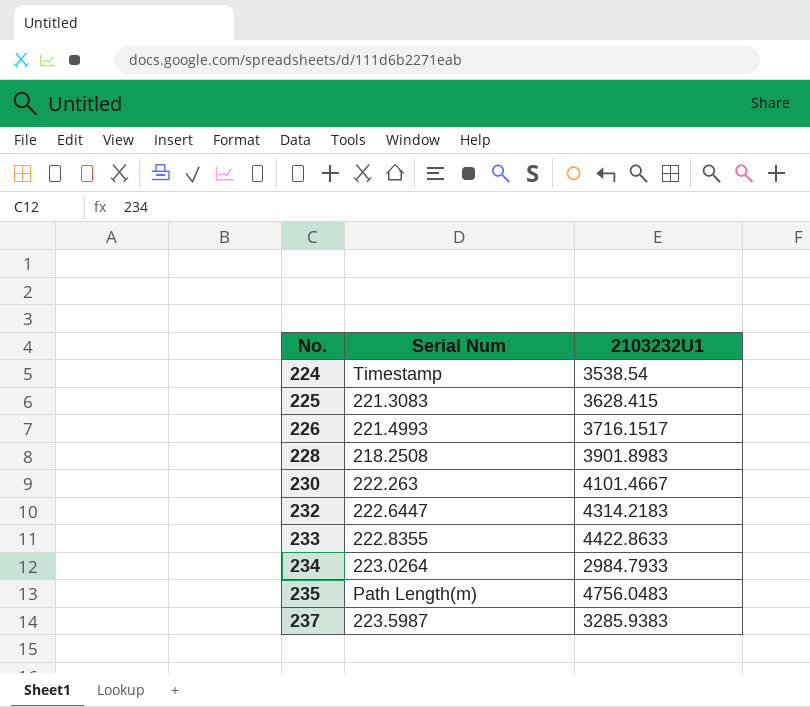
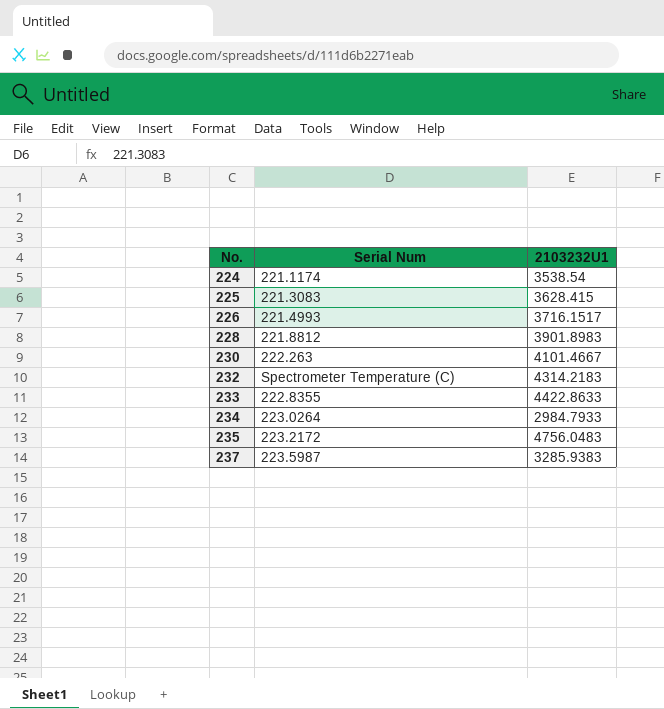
224 | Serial Num: Timestamp -> 221.1174
228 | Serial Num: 218.2508 -> 221.8812
232 | Serial Num: 222.6447 -> Spectrometer Temperature (C)
235 | Serial Num: Path Length(m) -> 223.2172

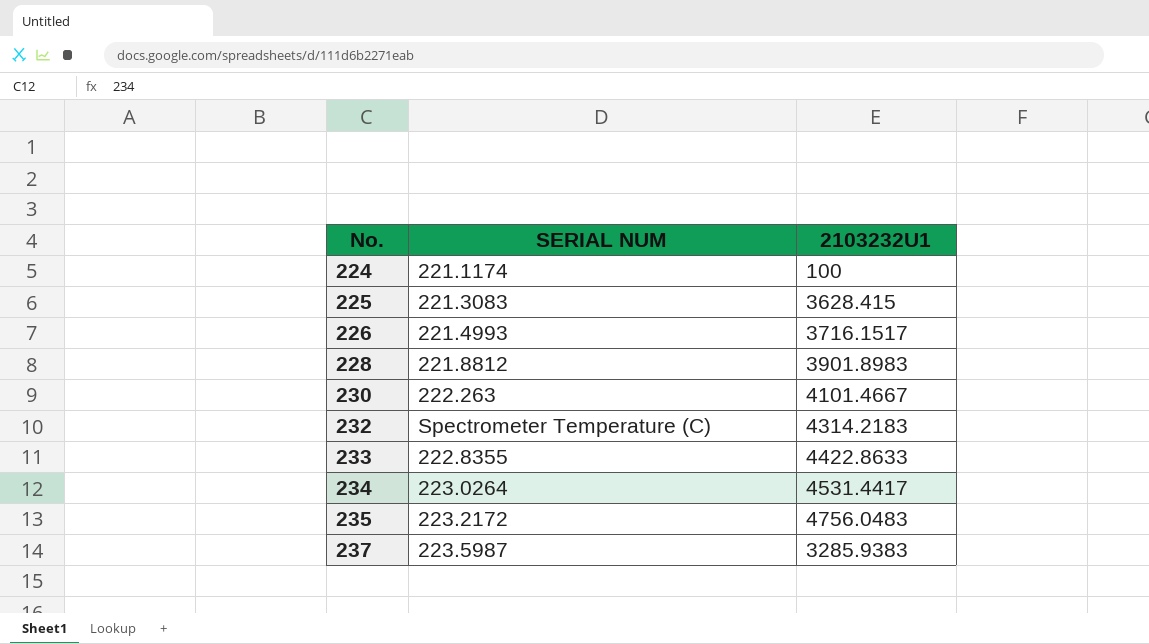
column name: Serial Num -> SERIAL NUM
224 | 2103232U1: 3538.54 -> 100
234 | 2103232U1: 2984.7933 -> 4531.4417

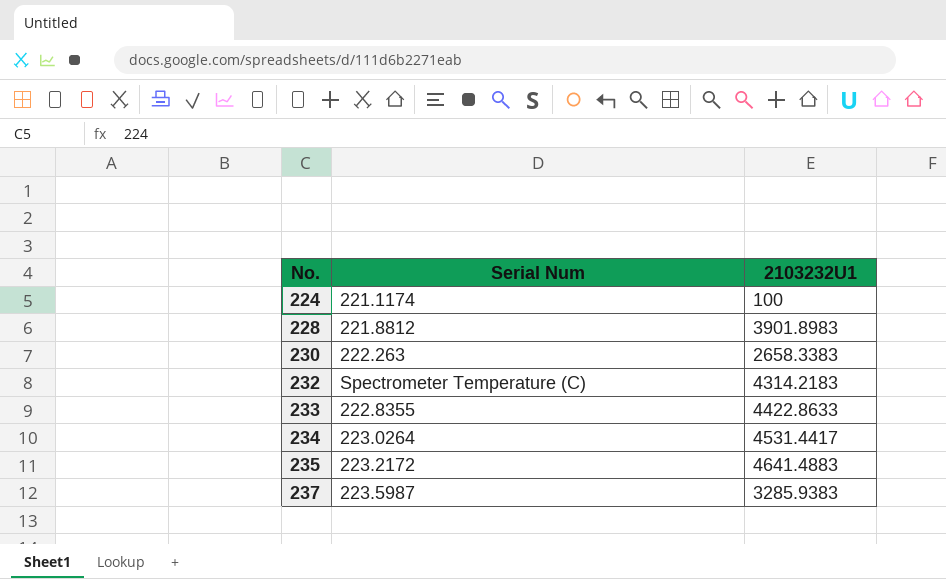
column name: SERIAL NUM -> Serial Num
row 225: 221.3083 | 3628.415 -> none
row 226: 221.4993 | 3716.1517 -> none
230 | 2103232U1: 4101.4667 -> 2658.3383
235 | 2103232U1: 4756.0483 -> 4641.4883

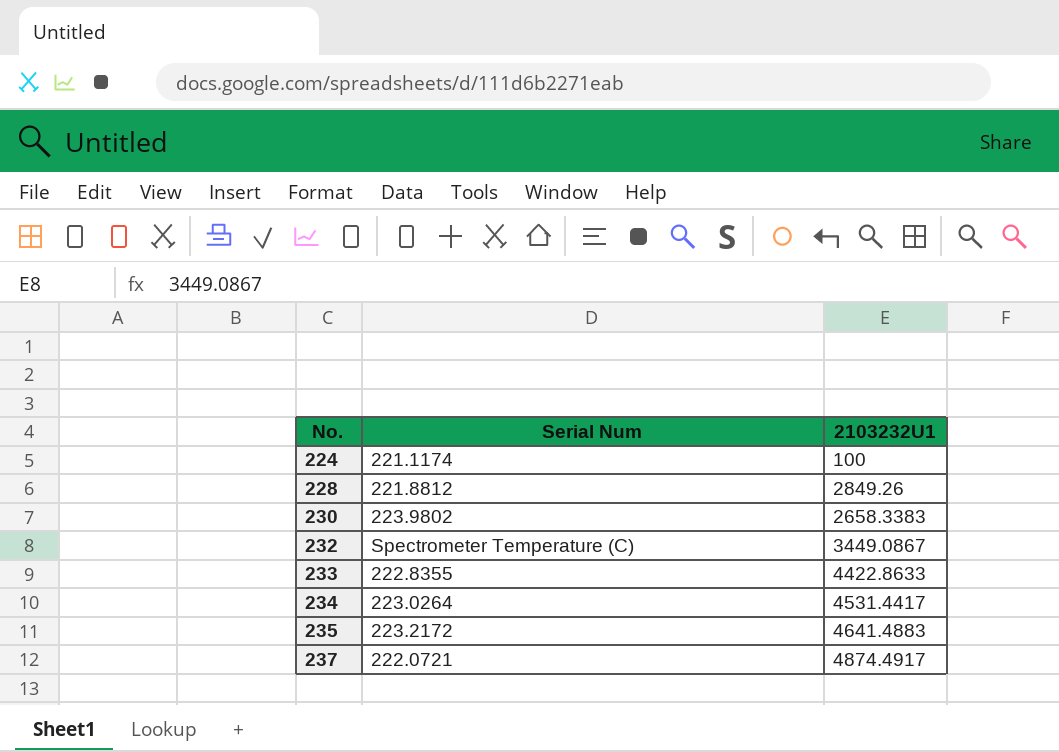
228 | 2103232U1: 3901.8983 -> 2849.26
230 | Serial Num: 222.263 -> 223.9802
232 | 2103232U1: 4314.2183 -> 3449.0867
237 | Serial Num: 223.5987 -> 222.0721
237 | 2103232U1: 3285.9383 -> 4874.4917

